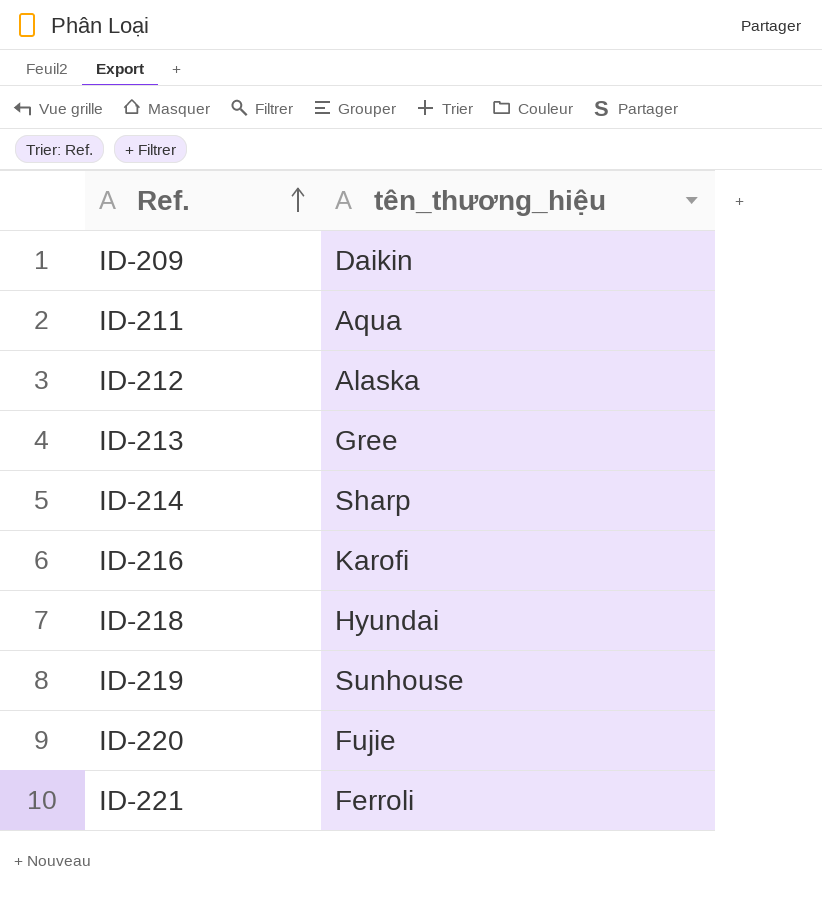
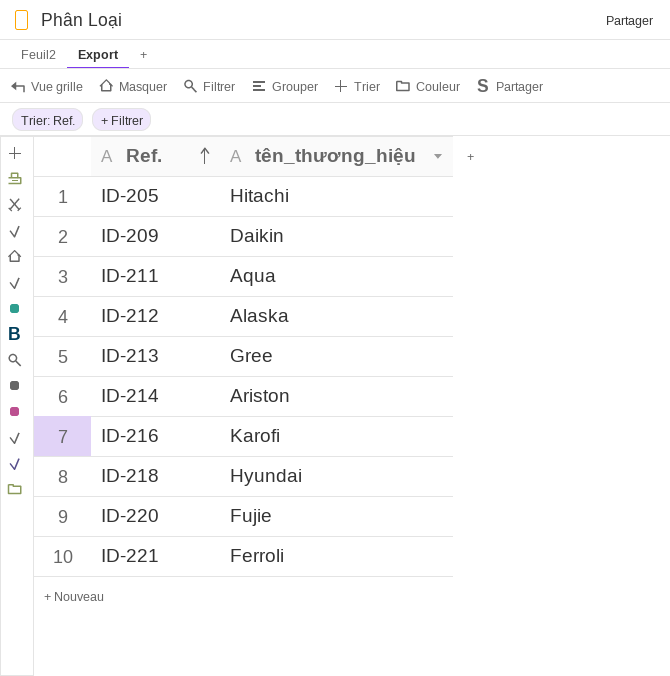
row ID-219: Sunhouse -> none
row ID-205: none -> Hitachi
ID-214 | tên_thương_hiệu: Sharp -> Ariston

